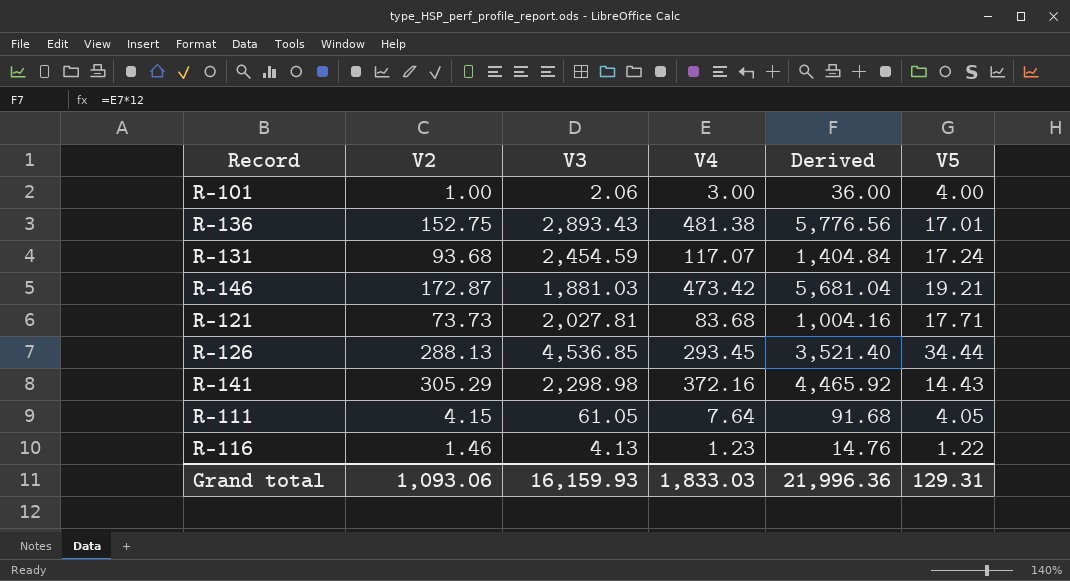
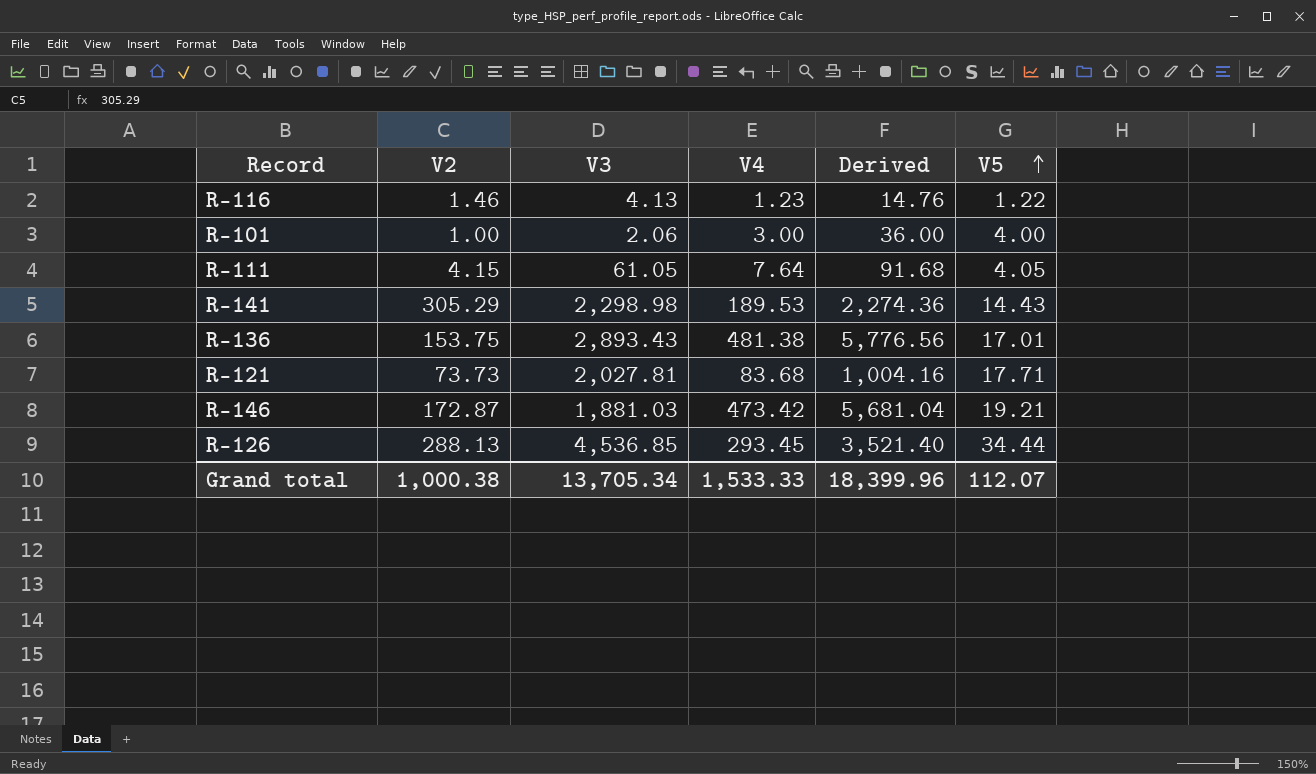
row order: none -> V5 ascending
row R-131: 93.68 | 2,454.59 | 117.07 | 1,404.84 | 17.24 -> none
R-141 | V4: 372.16 -> 189.53
R-141 | Derived: 4,465.92 -> 2,274.36
R-136 | V2: 152.75 -> 153.75
Grand total | V2: 1,093.06 -> 1,000.38
Grand total | V3: 16,159.93 -> 13,705.34
Grand total | V4: 1,833.03 -> 1,533.33
Grand total | Derived: 21,996.36 -> 18,399.96
Grand total | V5: 129.31 -> 112.07

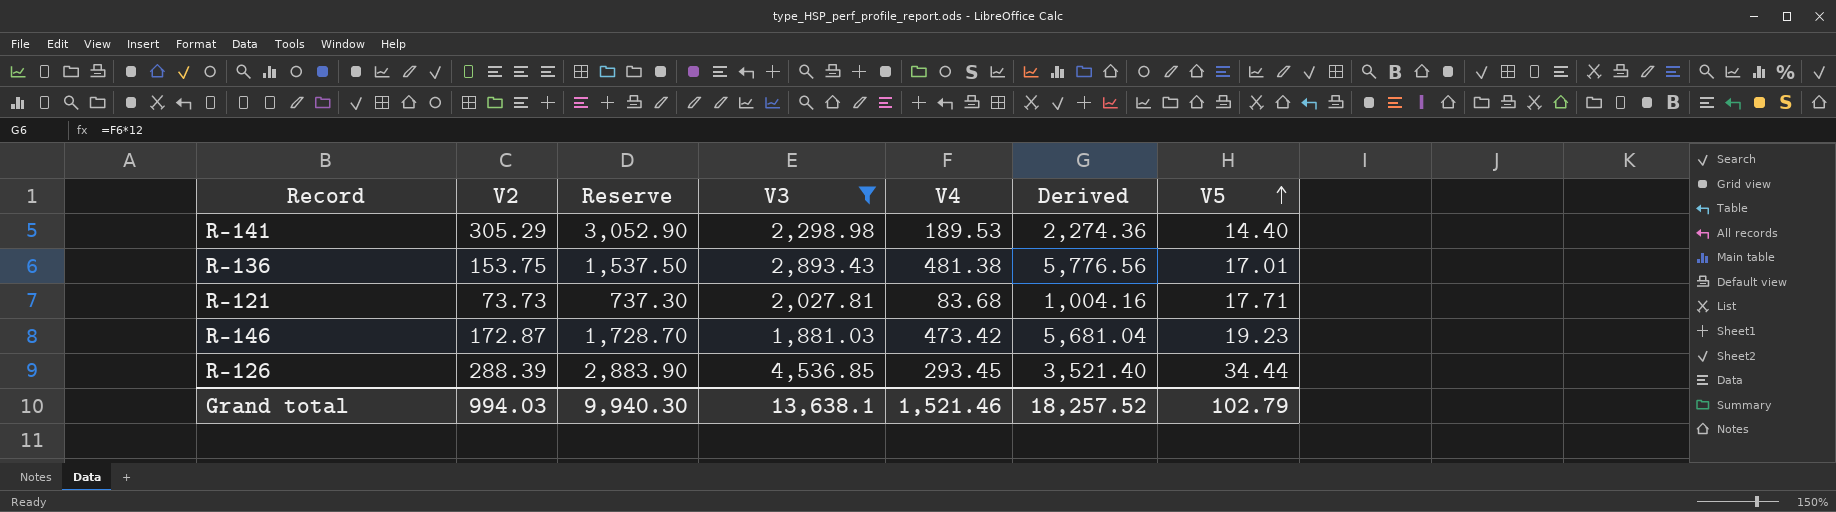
filter: none -> V3 >= 1,881.03
column Reserve | formula: none -> [V2] * 10
R-141 | V5: 14.43 -> 14.40
R-146 | V5: 19.21 -> 19.23
R-126 | V2: 288.13 -> 288.39
Grand total | V2: 1,000.38 -> 994.03
Grand total | V3: 13,705.34 -> 13,638.1
Grand total | V4: 1,533.33 -> 1,521.46
Grand total | Derived: 18,399.96 -> 18,257.52
Grand total | V5: 112.07 -> 102.79

